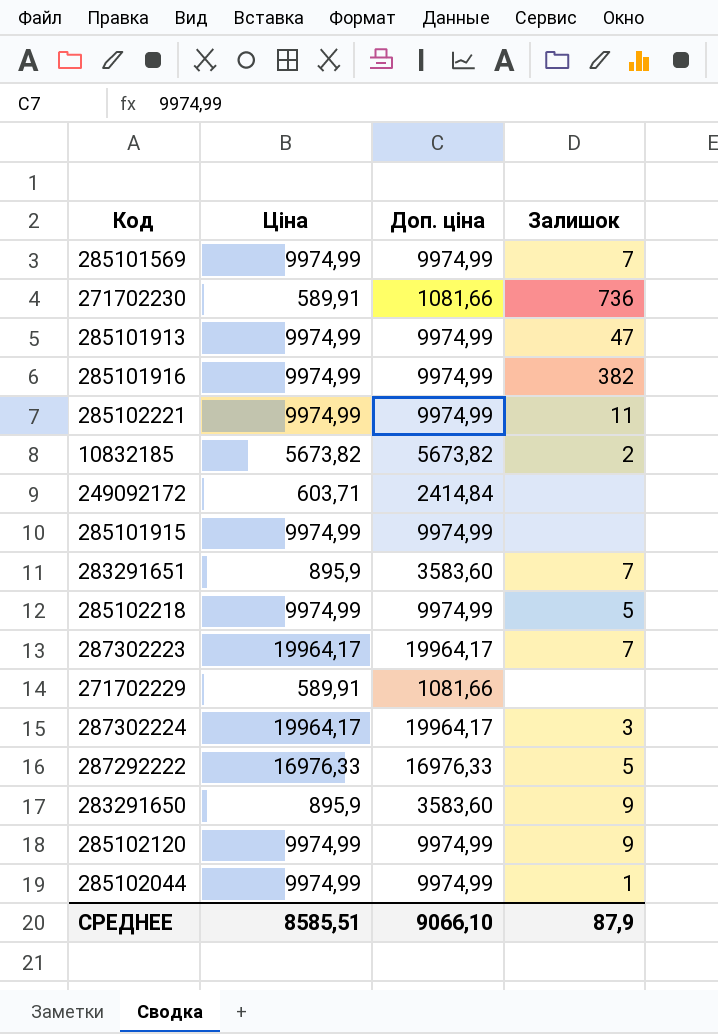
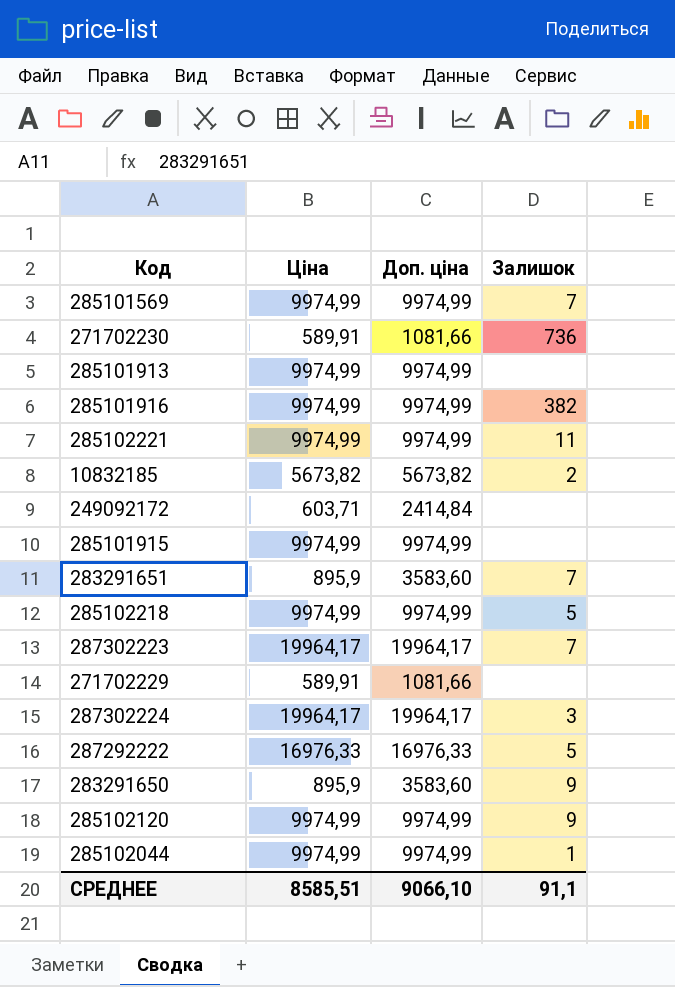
285101913 | Залишок: 47 -> none
СРЕДНЕЕ | Залишок: 87,9 -> 91,1

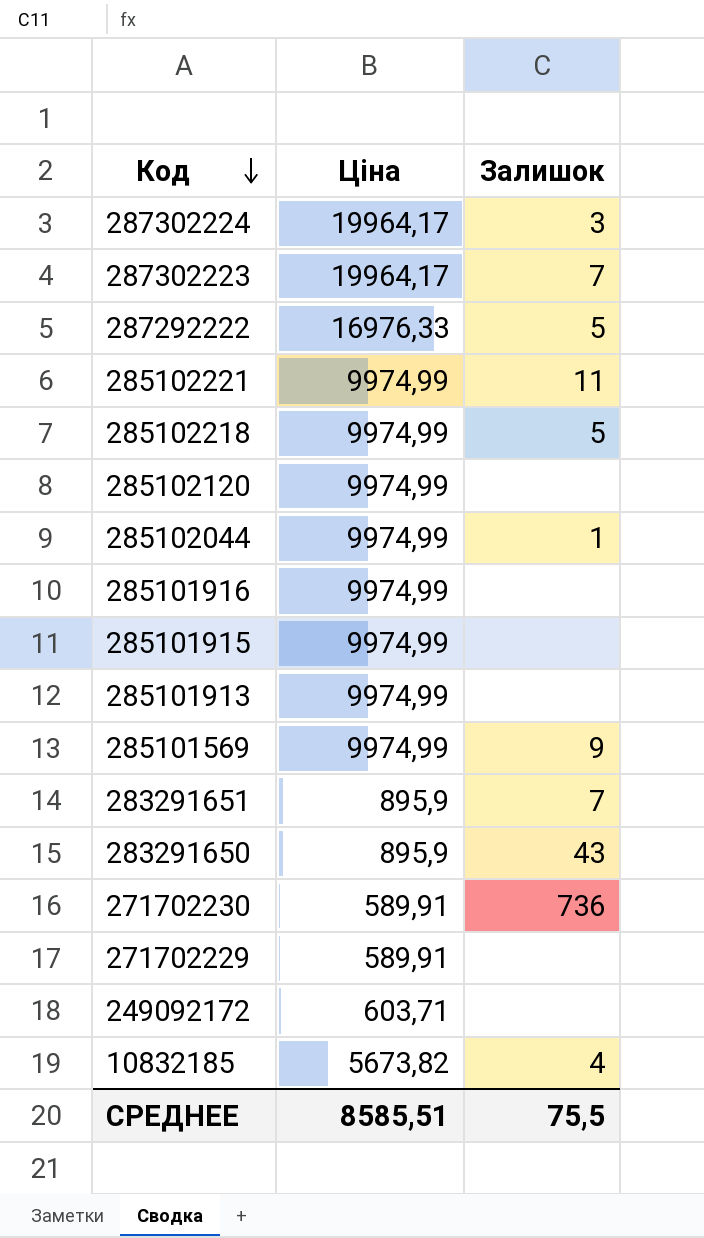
row order: none -> Код descending
column Доп. ціна | position: 3 -> none
285102120 | Залишок: 9 -> none
285101916 | Залишок: 382 -> none
285101569 | Залишок: 7 -> 9
283291650 | Залишок: 9 -> 43
10832185 | Залишок: 2 -> 4
СРЕДНЕЕ | Залишок: 91,1 -> 75,5

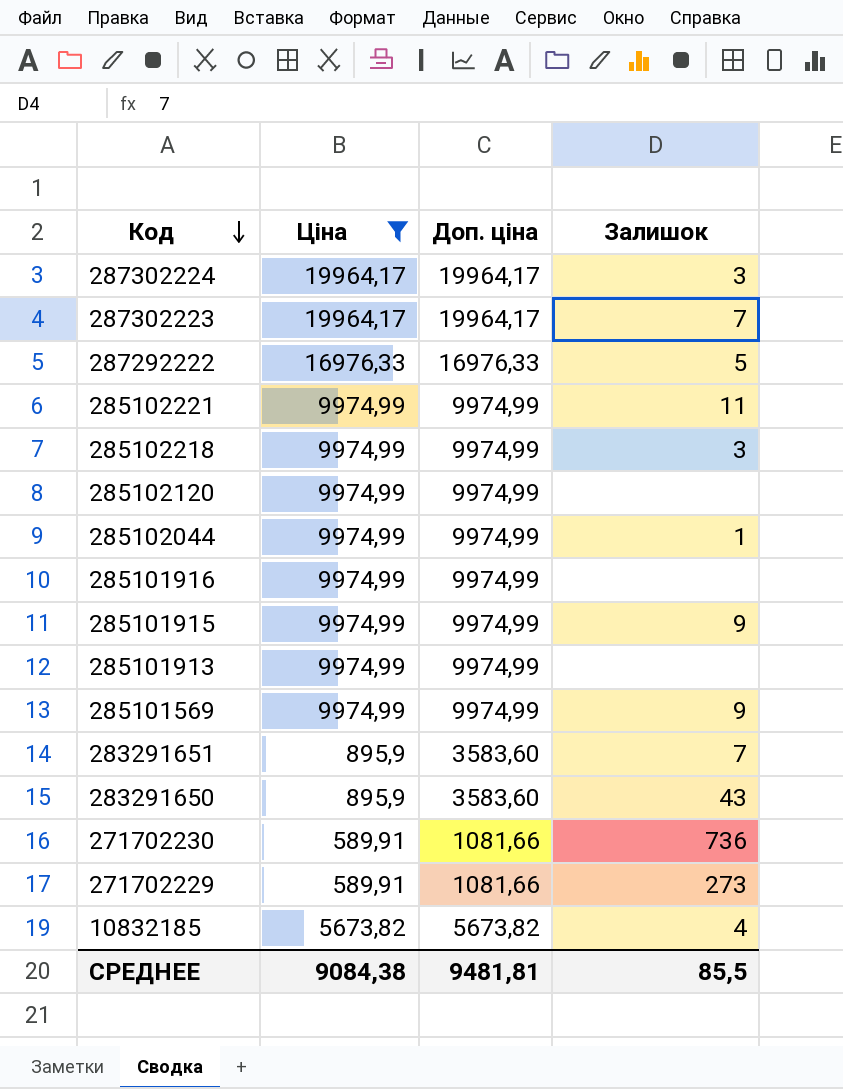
filter: none -> Ціна != 603,71
column Доп. ціна | position: none -> 3
285102218 | Залишок: 5 -> 3
285101915 | Залишок: none -> 9
271702229 | Залишок: none -> 273
СРЕДНЕЕ | Ціна: 8585,51 -> 9084,38
СРЕДНЕЕ | Залишок: 75,5 -> 85,5

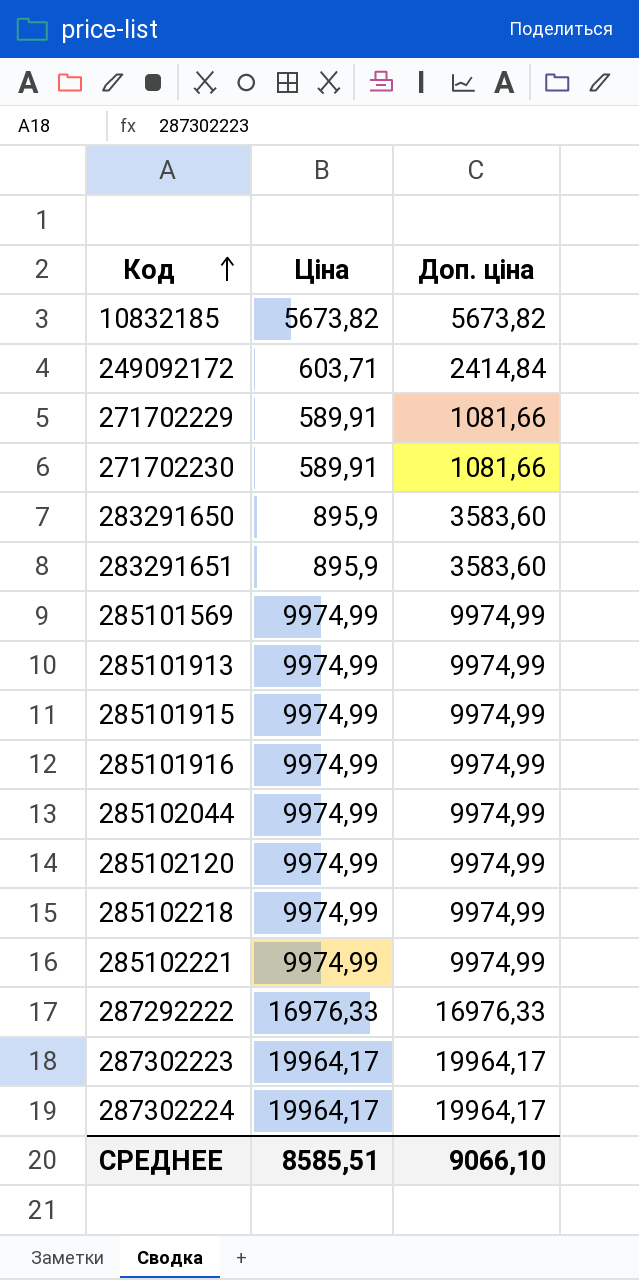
filter: Ціна != 603,71 -> none
row order: Код descending -> Код ascending
column Залишок | position: 4 -> none
СРЕДНЕЕ | Ціна: 9084,38 -> 8585,51
СРЕДНЕЕ | Доп. ціна: 9481,81 -> 9066,10

